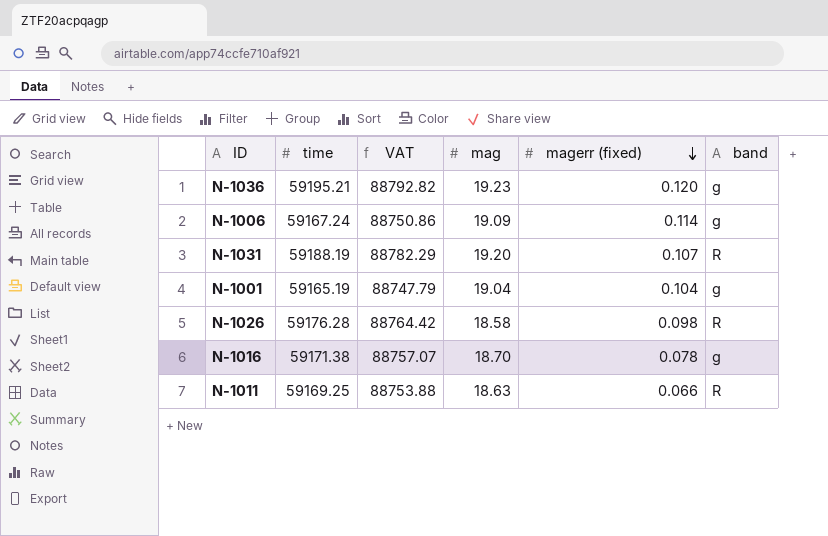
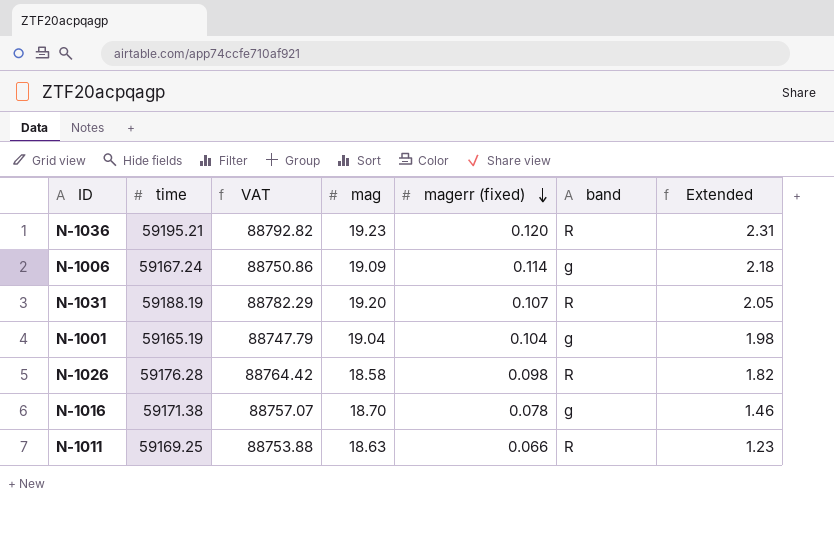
column Extended | formula: none -> [mag] * [magerr (fixed)]
N-1036 | band: g -> R

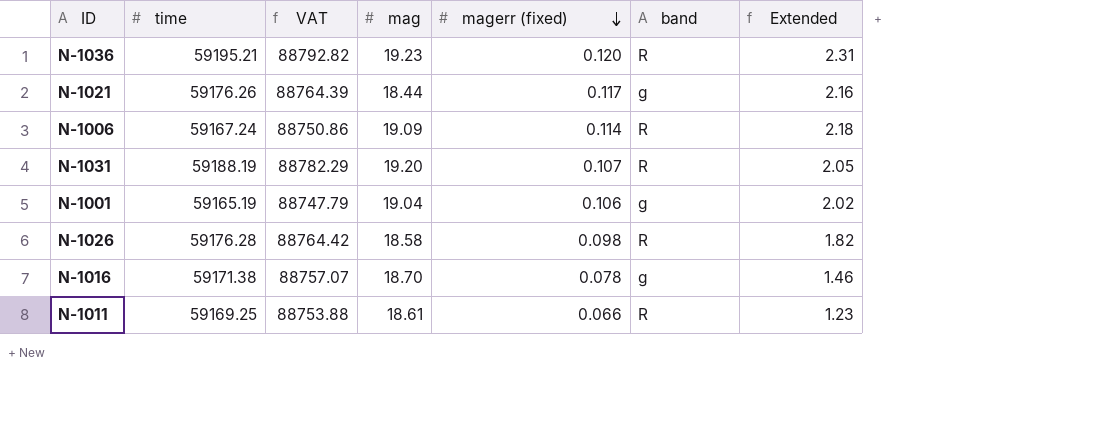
row N-1021: none -> 59176.26 | 88764.39 | 18.44 | 0.117 | g | 2.16
N-1006 | band: g -> R
N-1001 | magerr (fixed): 0.104 -> 0.106
N-1001 | Extended: 1.98 -> 2.02
N-1011 | mag: 18.63 -> 18.61

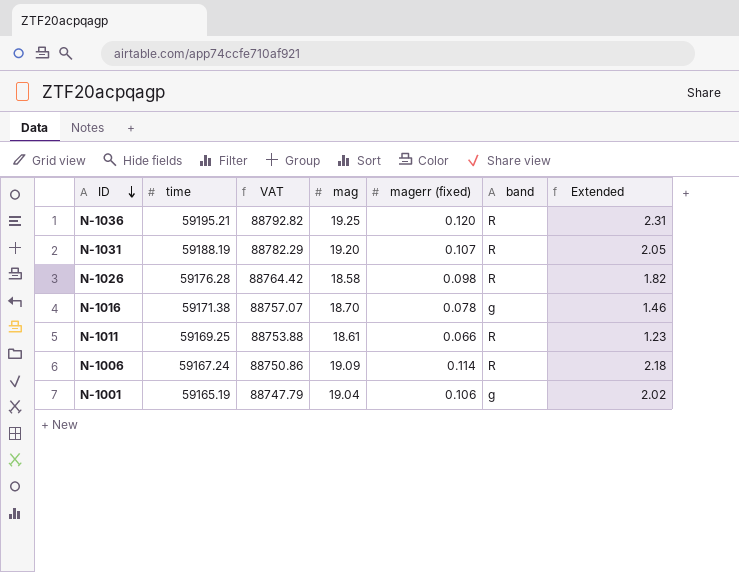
row order: magerr (fixed) descending -> ID descending
row N-1021: 59176.26 | 88764.39 | 18.44 | 0.117 | g | 2.16 -> none
N-1036 | mag: 19.23 -> 19.25

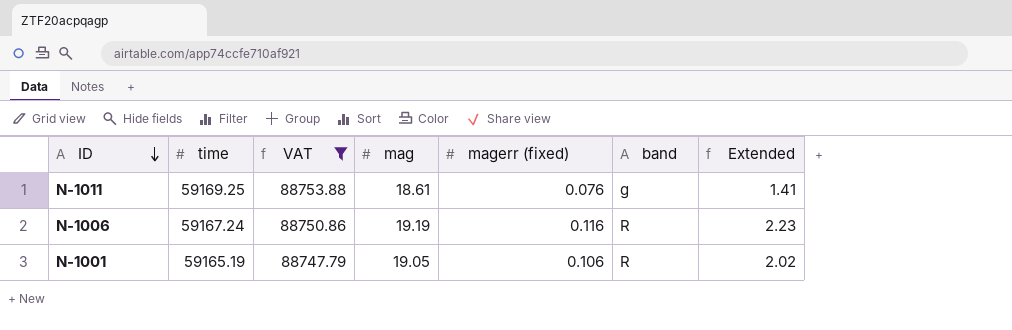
filter: none -> VAT <= 88753.88
N-1011 | magerr (fixed): 0.066 -> 0.076
N-1011 | band: R -> g
N-1011 | Extended: 1.23 -> 1.41
N-1006 | mag: 19.09 -> 19.19
N-1006 | magerr (fixed): 0.114 -> 0.116
N-1006 | Extended: 2.18 -> 2.23
N-1001 | mag: 19.04 -> 19.05
N-1001 | band: g -> R

